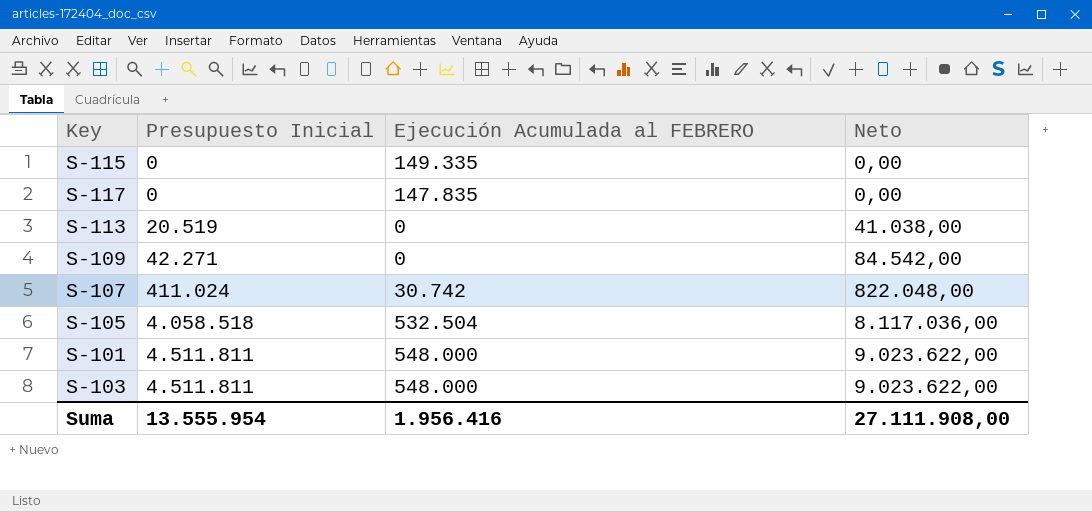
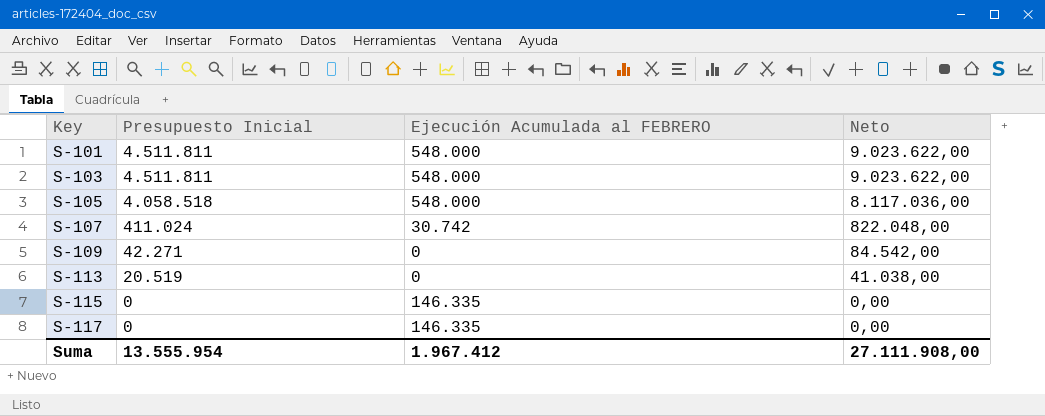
row order: Presupuesto Inicial ascending -> Key ascending
S-105 | Ejecución Acumulada al FEBRERO: 532.504 -> 548.000
S-115 | Ejecución Acumulada al FEBRERO: 149.335 -> 146.335
S-117 | Ejecución Acumulada al FEBRERO: 147.835 -> 146.335
Suma | Ejecución Acumulada al FEBRERO: 1.956.416 -> 1.967.412

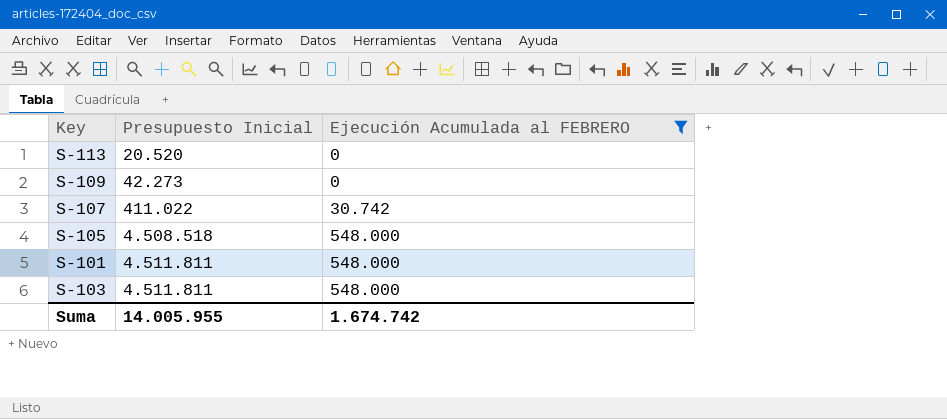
filter: none -> Ejecución Acumulada al FEBRERO != 146.335
row order: Key ascending -> Presupuesto Inicial ascending
column Neto | formula: [Presupuesto Inicial] * 2 -> none
S-113 | Presupuesto Inicial: 20.519 -> 20.520
S-109 | Presupuesto Inicial: 42.271 -> 42.273
S-107 | Presupuesto Inicial: 411.024 -> 411.022
S-105 | Presupuesto Inicial: 4.058.518 -> 4.508.518
Suma | Presupuesto Inicial: 13.555.954 -> 14.005.955
Suma | Ejecución Acumulada al FEBRERO: 1.967.412 -> 1.674.742

